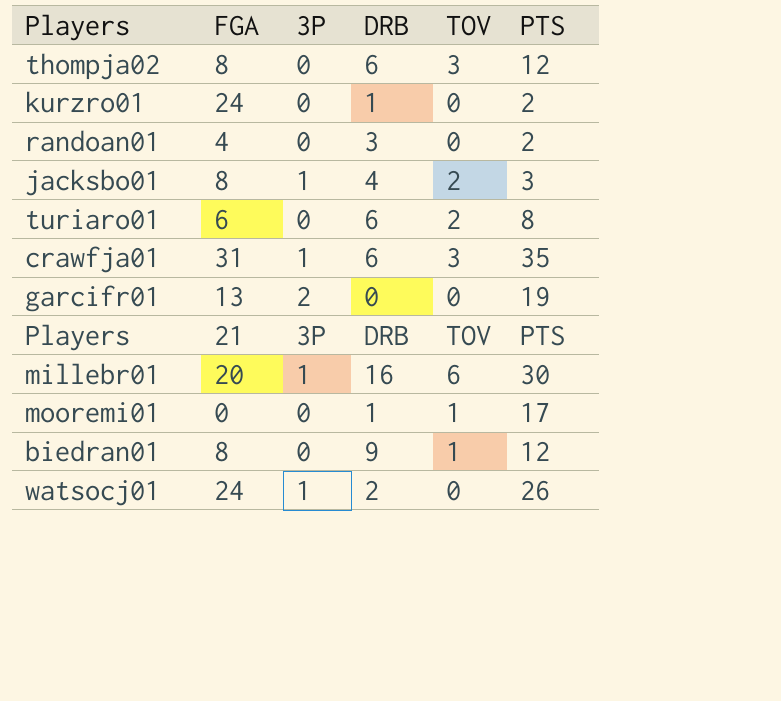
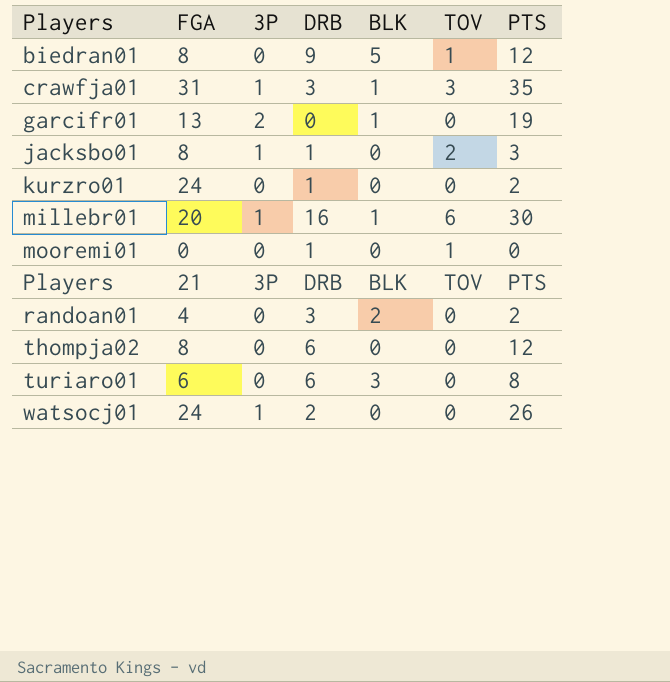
row order: none -> Players ascending
column BLK | position: none -> 5
crawfja01 | DRB: 6 -> 3
jacksbo01 | DRB: 4 -> 1
mooremi01 | PTS: 17 -> 0
thompja02 | TOV: 3 -> 0
turiaro01 | TOV: 2 -> 0

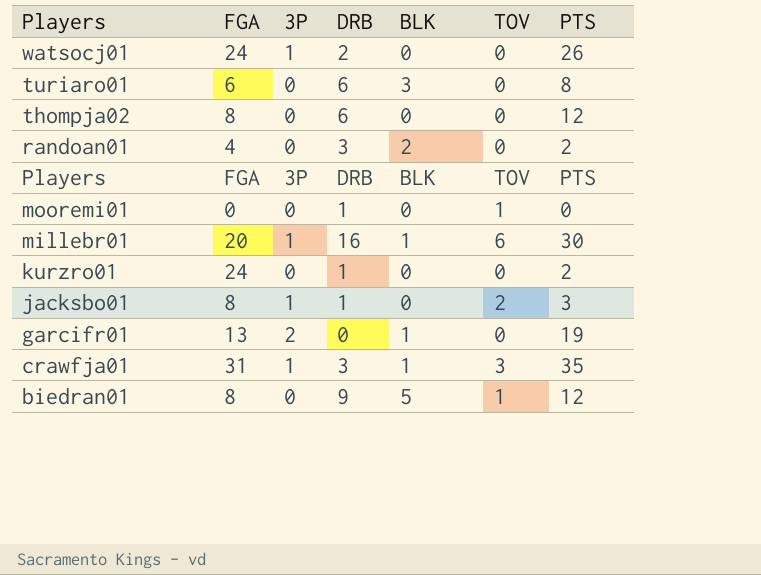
row order: Players ascending -> Players descending
Players | FGA: 21 -> FGA

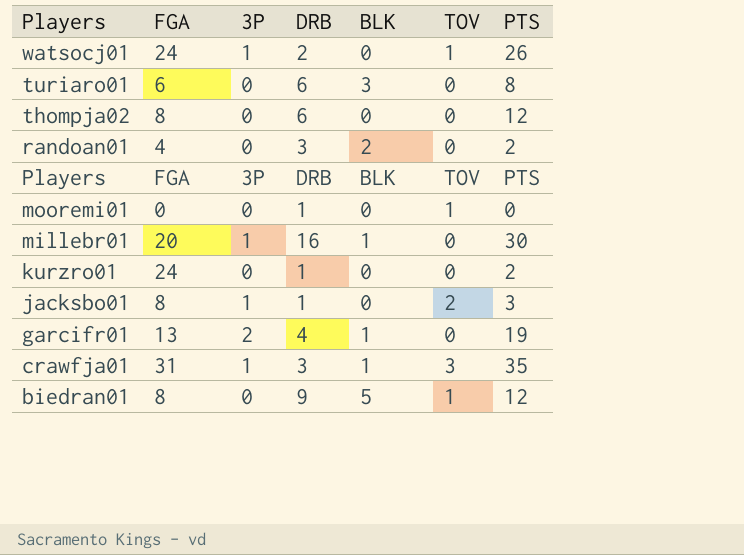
watsocj01 | TOV: 0 -> 1
millebr01 | TOV: 6 -> 0
garcifr01 | DRB: 0 -> 4

